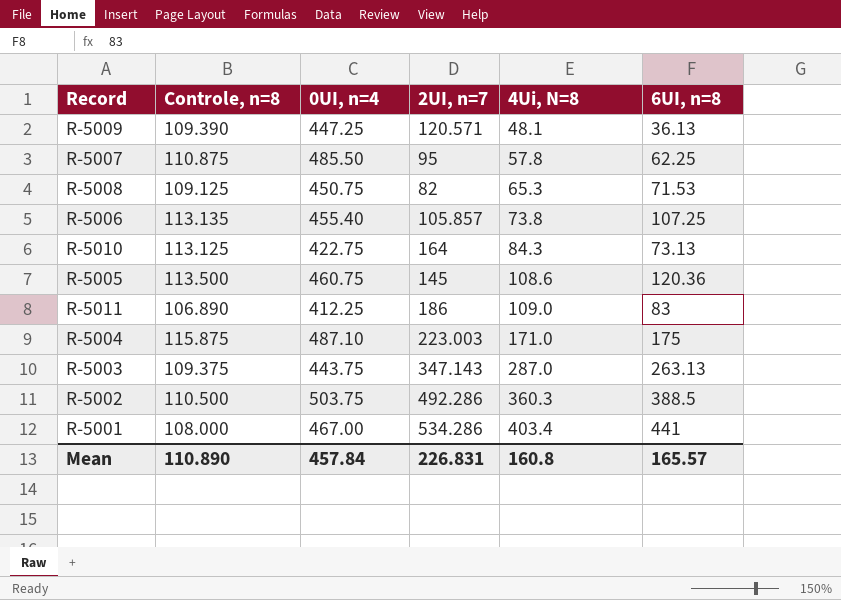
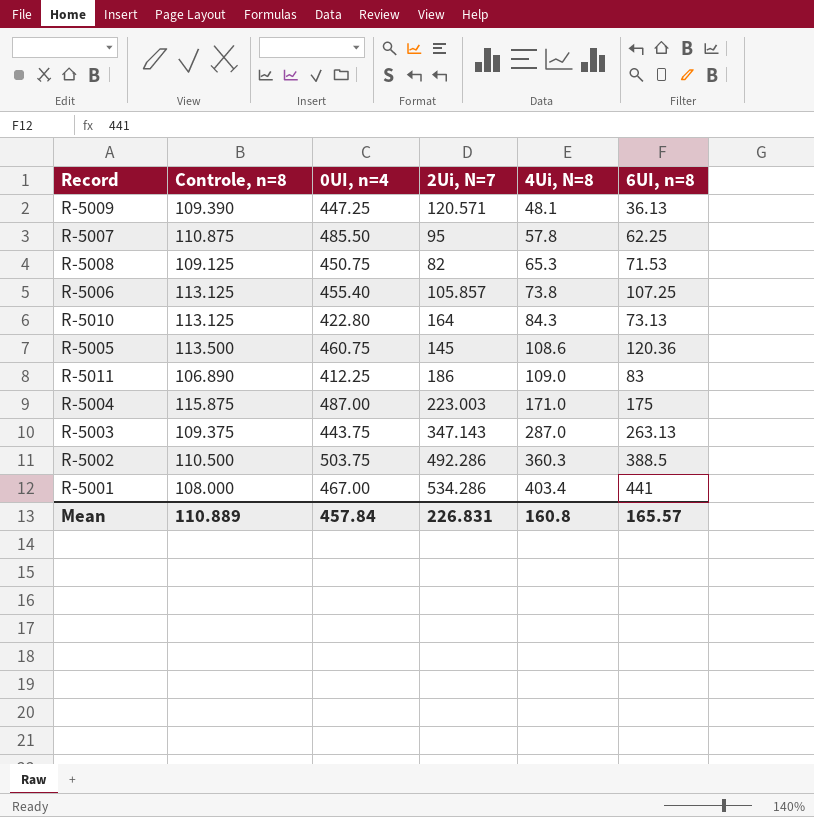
column name: 2UI, n=7 -> 2Ui, N=7
R-5006 | Controle, n=8: 113.135 -> 113.125
R-5010 | 0UI, n=4: 422.75 -> 422.80
R-5004 | 0UI, n=4: 487.10 -> 487.00
Mean | Controle, n=8: 110.890 -> 110.889

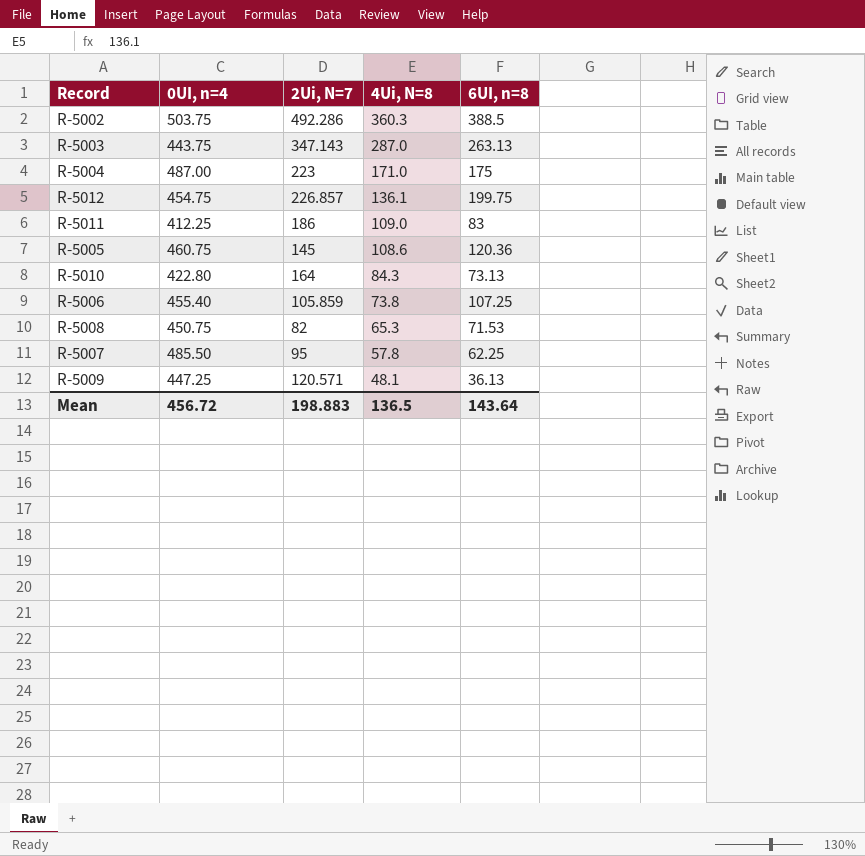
row order: 4Ui, N=8 ascending -> 4Ui, N=8 descending
column Controle, n=8 | position: 2 -> none
row R-5001: 108.000 | 467.00 | 534.286 | 403.4 | 441 -> none
R-5004 | 2Ui, N=7: 223.003 -> 223
row R-5012: none -> 454.75 | 226.857 | 136.1 | 199.75
R-5006 | 2Ui, N=7: 105.857 -> 105.859
Mean | 0UI, n=4: 457.84 -> 456.72
Mean | 2Ui, N=7: 226.831 -> 198.883
Mean | 4Ui, N=8: 160.8 -> 136.5
Mean | 6UI, n=8: 165.57 -> 143.64

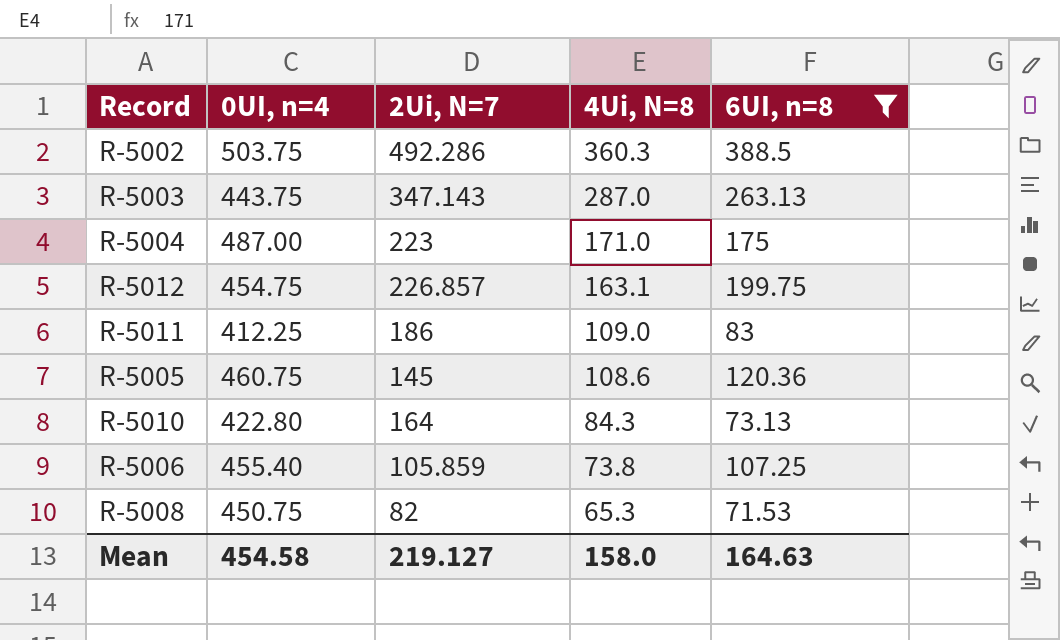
filter: none -> 6UI, n=8 >= 71.53
R-5012 | 4Ui, N=8: 136.1 -> 163.1
Mean | 0UI, n=4: 456.72 -> 454.58
Mean | 2Ui, N=7: 198.883 -> 219.127
Mean | 4Ui, N=8: 136.5 -> 158.0
Mean | 6UI, n=8: 143.64 -> 164.63

